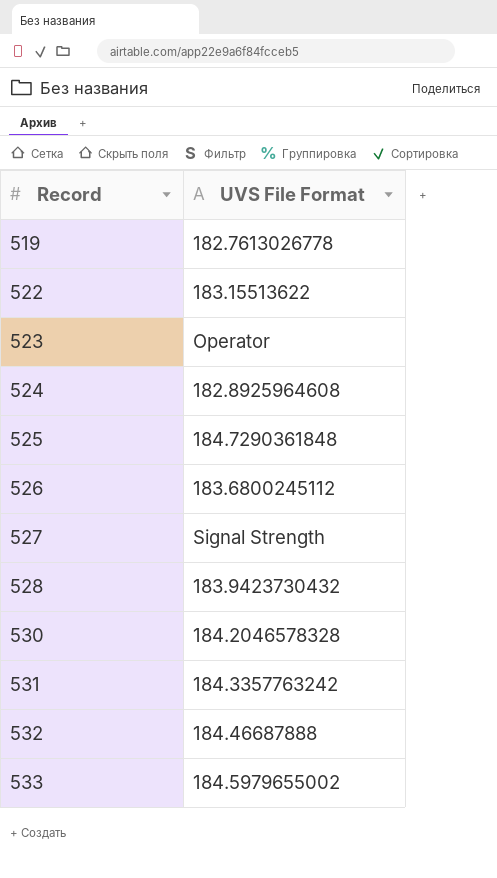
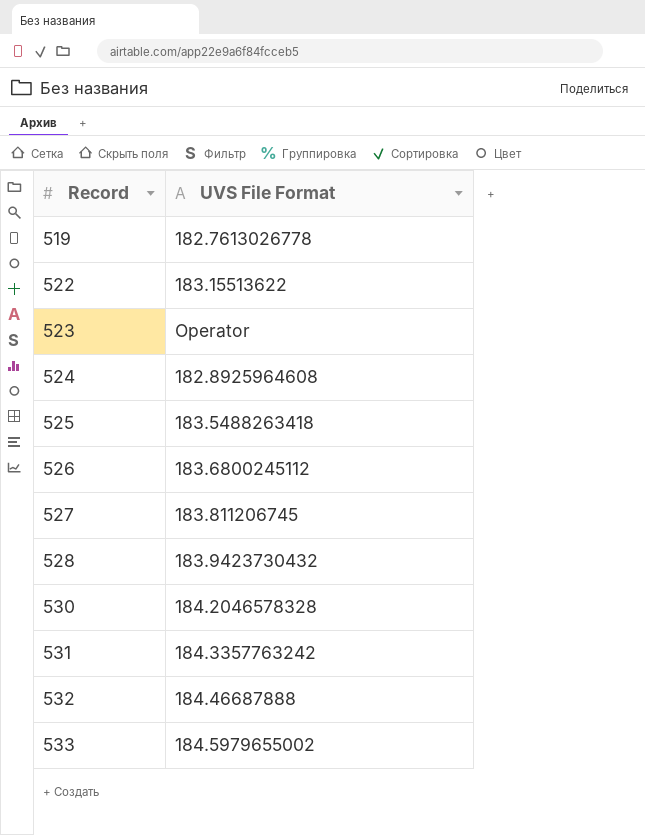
525 | UVS File Format: 184.7290361848 -> 183.5488263418
527 | UVS File Format: Signal Strength -> 183.811206745

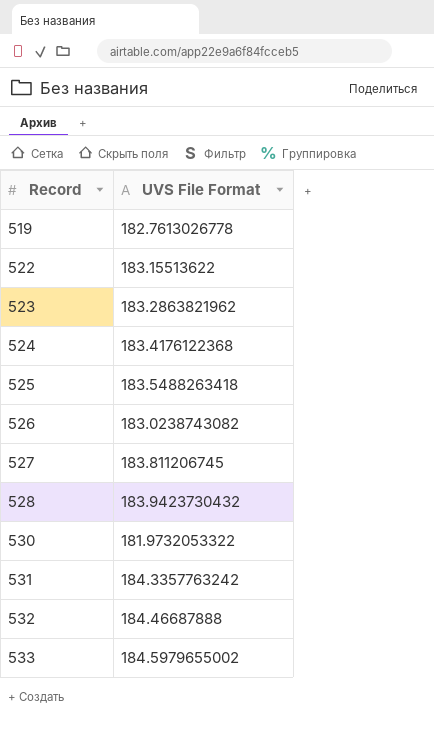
523 | UVS File Format: Operator -> 183.2863821962
524 | UVS File Format: 182.8925964608 -> 183.4176122368
526 | UVS File Format: 183.6800245112 -> 183.0238743082
530 | UVS File Format: 184.2046578328 -> 181.9732053322

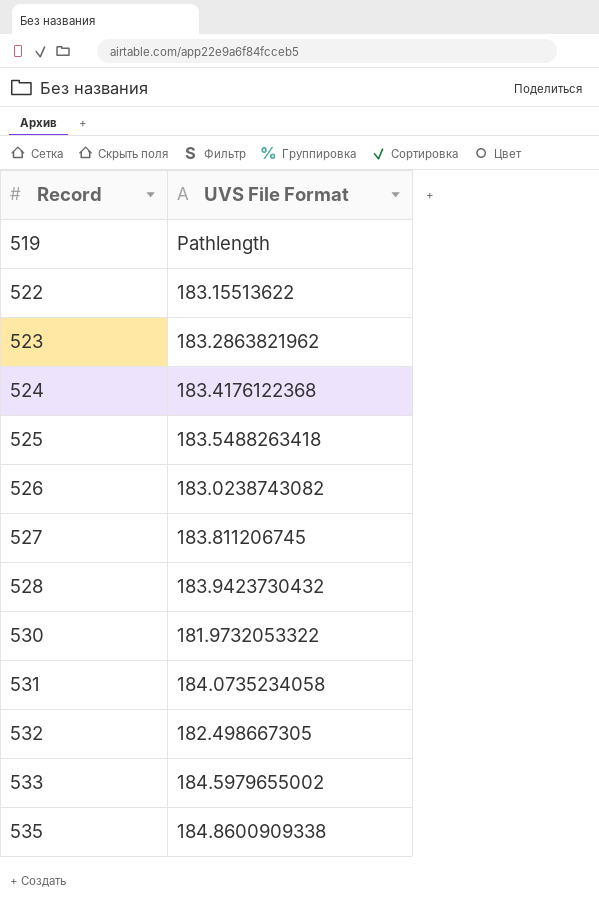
519 | UVS File Format: 182.7613026778 -> Pathlength
531 | UVS File Format: 184.3357763242 -> 184.0735234058
532 | UVS File Format: 184.46687888 -> 182.498667305
row 535: none -> 184.8600909338

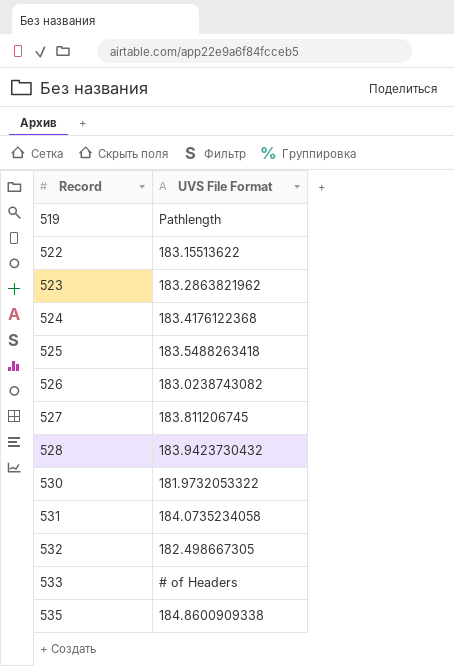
533 | UVS File Format: 184.5979655002 -> # of Headers

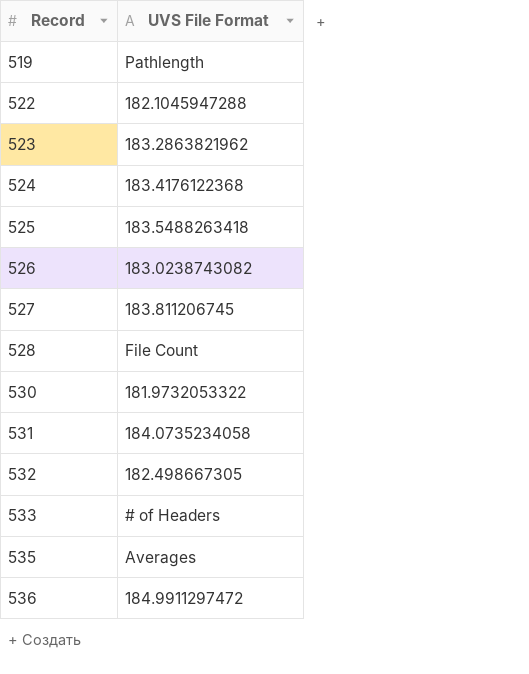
522 | UVS File Format: 183.15513622 -> 182.1045947288
528 | UVS File Format: 183.9423730432 -> File Count
535 | UVS File Format: 184.8600909338 -> Averages
row 536: none -> 184.9911297472

